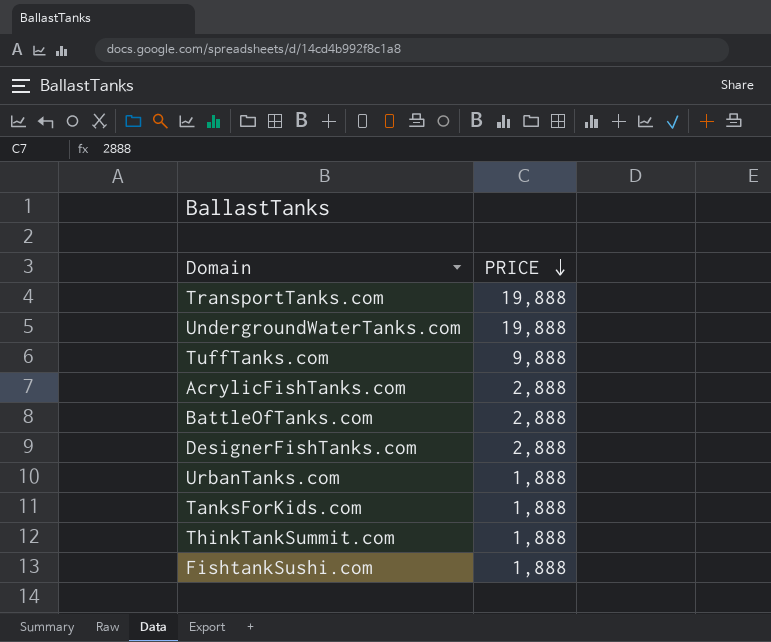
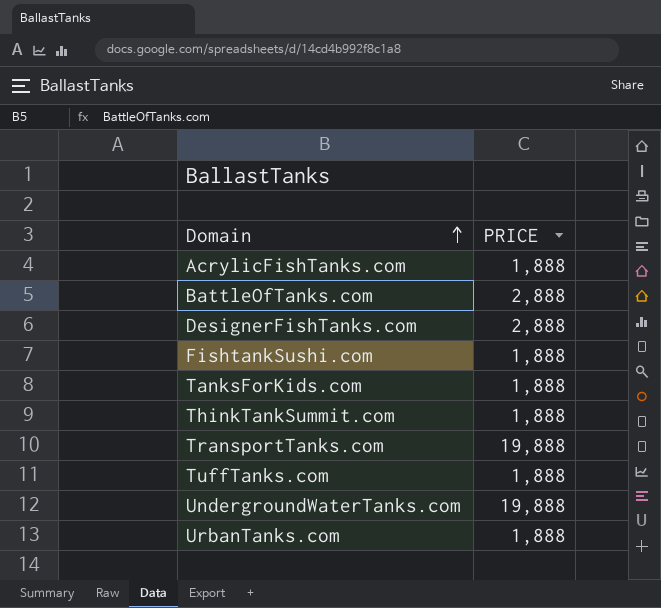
row order: PRICE descending -> Domain ascending
AcrylicFishTanks.com | PRICE: 2,888 -> 1,888
TuffTanks.com | PRICE: 9,888 -> 1,888

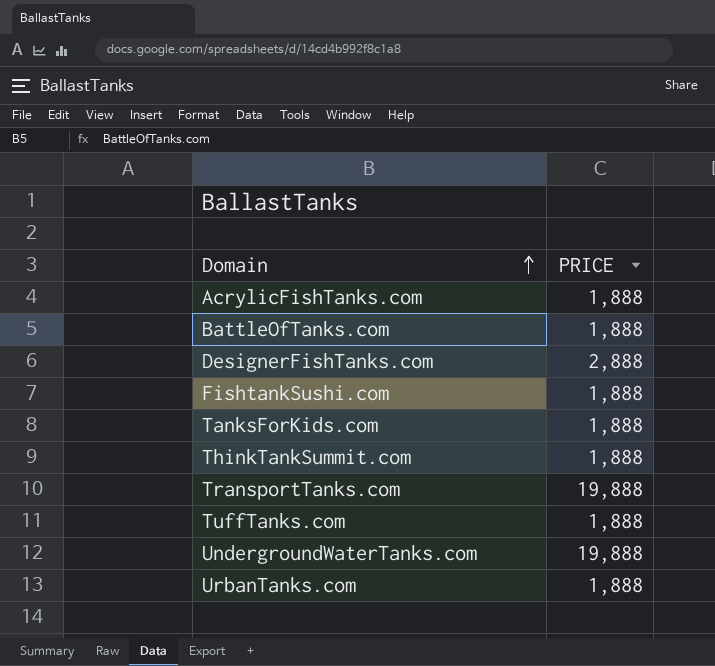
BattleOfTanks.com | PRICE: 2,888 -> 1,888

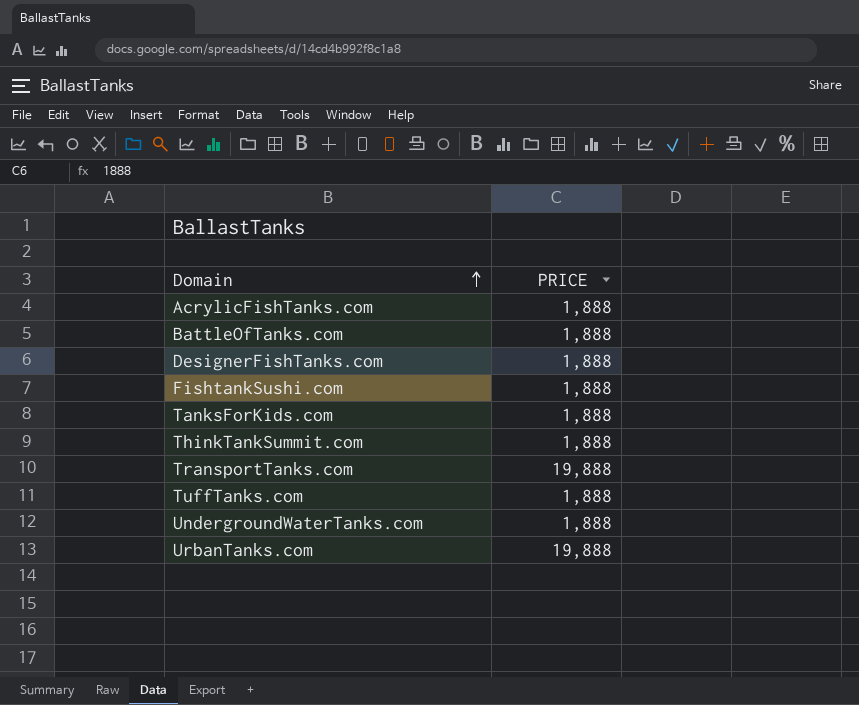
DesignerFishTanks.com | PRICE: 2,888 -> 1,888
UndergroundWaterTanks.com | PRICE: 19,888 -> 1,888
UrbanTanks.com | PRICE: 1,888 -> 19,888

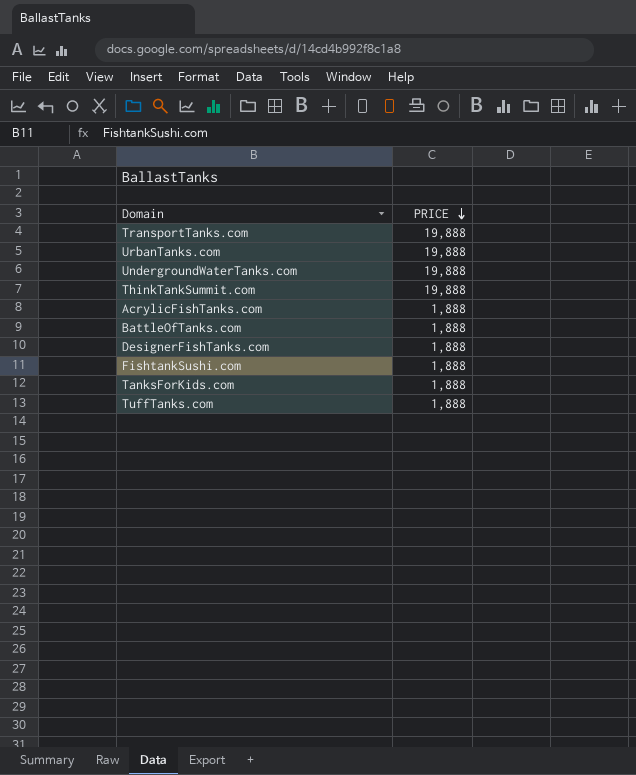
row order: Domain ascending -> PRICE descending
UndergroundWaterTanks.com | PRICE: 1,888 -> 19,888
ThinkTankSummit.com | PRICE: 1,888 -> 19,888

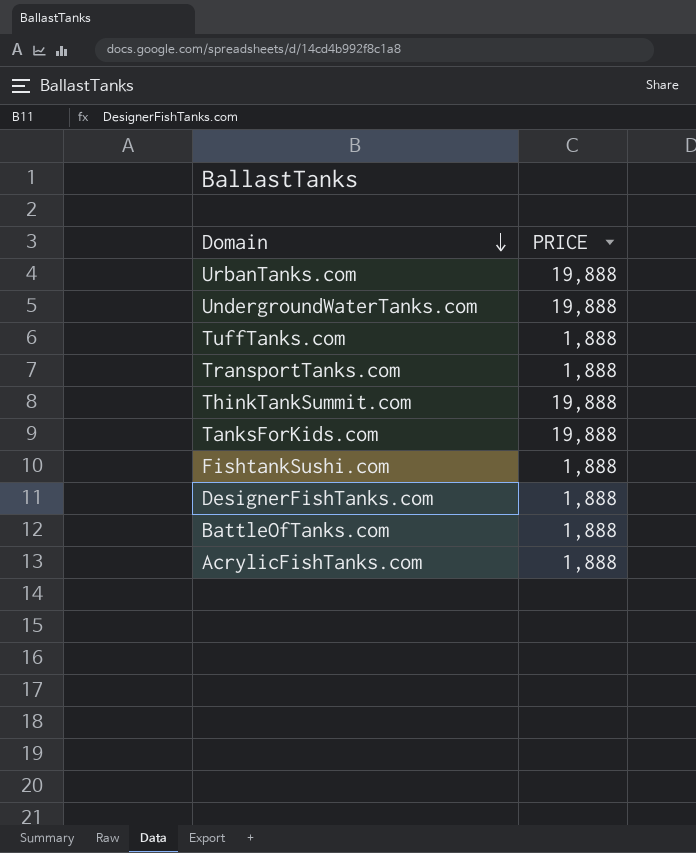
row order: PRICE descending -> Domain descending
TransportTanks.com | PRICE: 19,888 -> 1,888
TanksForKids.com | PRICE: 1,888 -> 19,888

